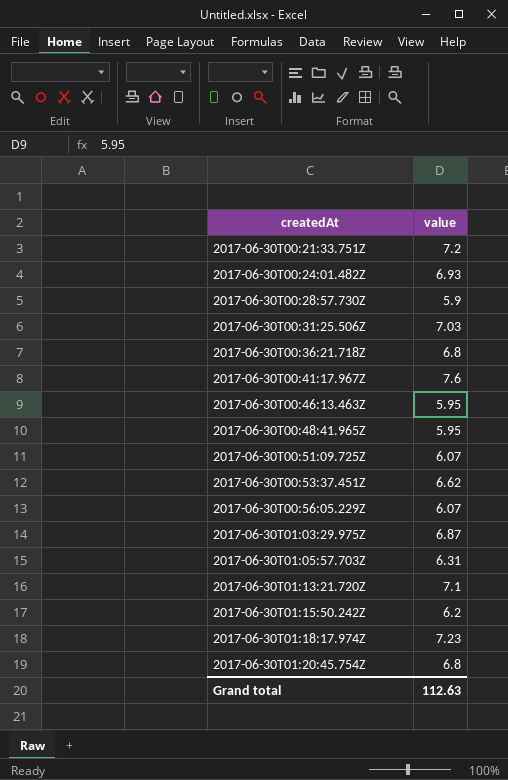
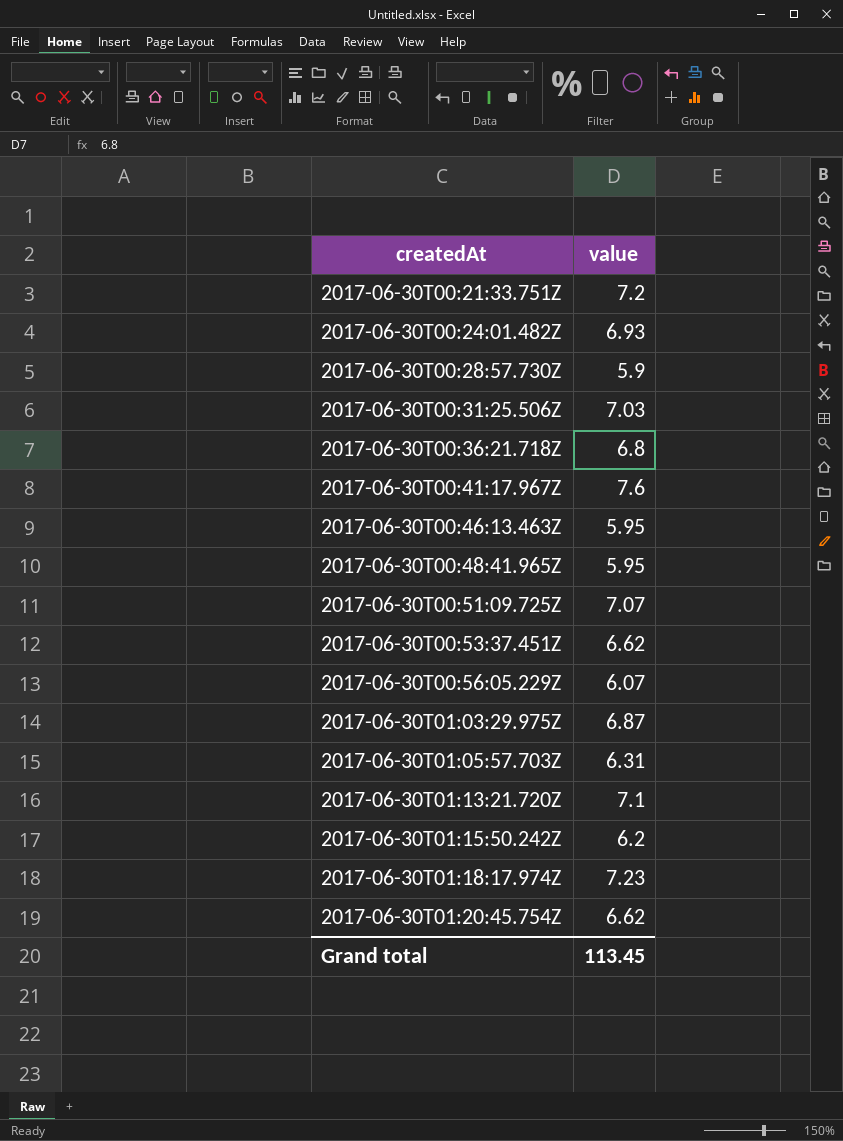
2017-06-30T00:51:09.725Z | value: 6.07 -> 7.07
2017-06-30T01:20:45.754Z | value: 6.8 -> 6.62
Grand total | value: 112.63 -> 113.45

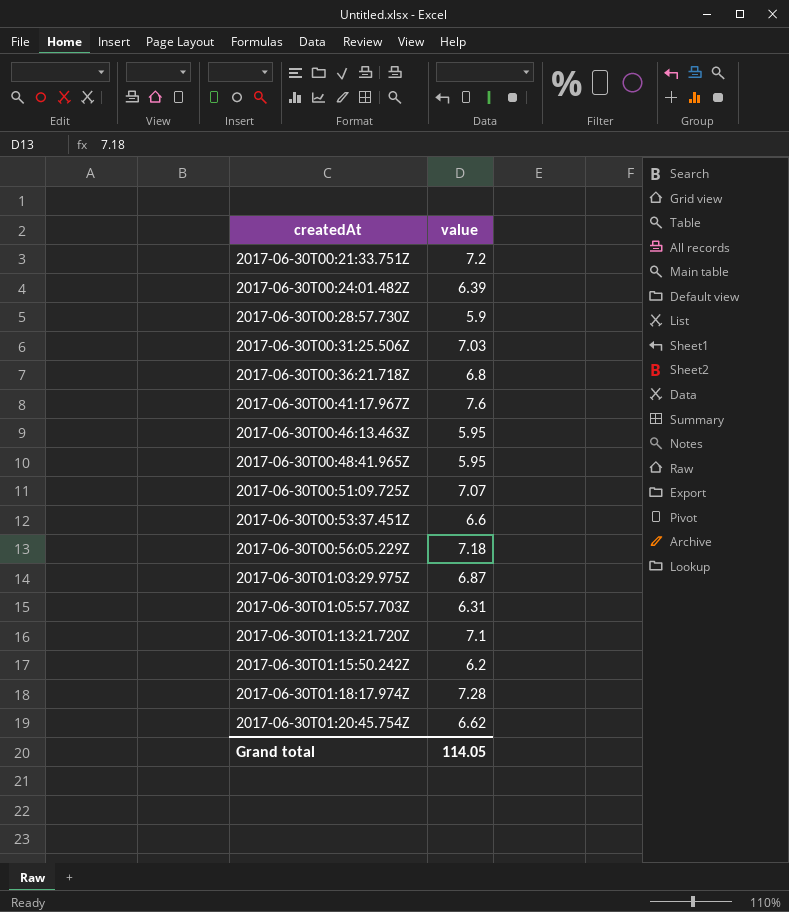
2017-06-30T00:24:01.482Z | value: 6.93 -> 6.39
2017-06-30T00:53:37.451Z | value: 6.62 -> 6.6
2017-06-30T00:56:05.229Z | value: 6.07 -> 7.18
2017-06-30T01:18:17.974Z | value: 7.23 -> 7.28
Grand total | value: 113.45 -> 114.05

